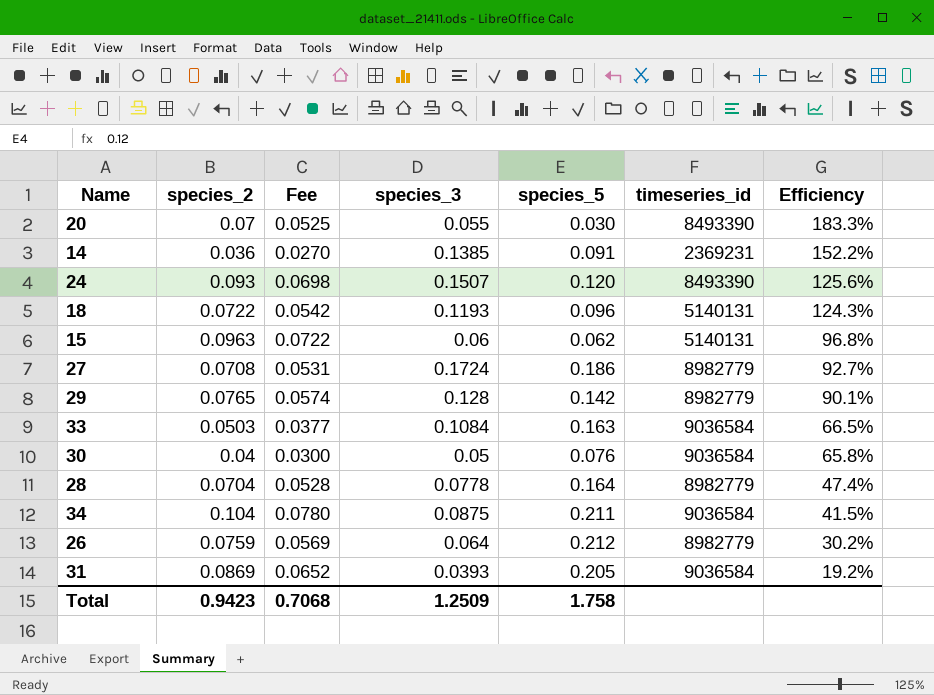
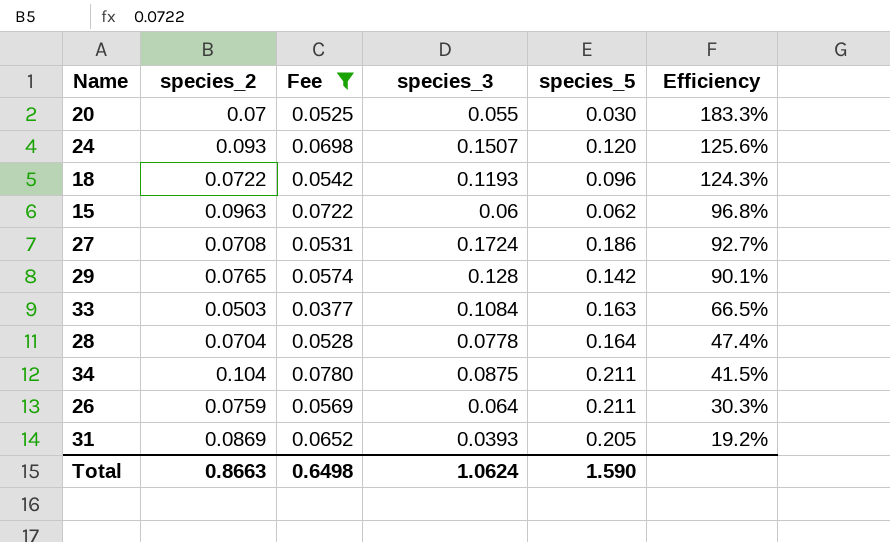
filter: none -> Fee >= 0.0377
column timeseries_id | position: 6 -> none
26 | species_5: 0.212 -> 0.211
26 | Efficiency: 30.2% -> 30.3%
Total | species_2: 0.9423 -> 0.8663
Total | Fee: 0.7068 -> 0.6498
Total | species_3: 1.2509 -> 1.0624
Total | species_5: 1.758 -> 1.590

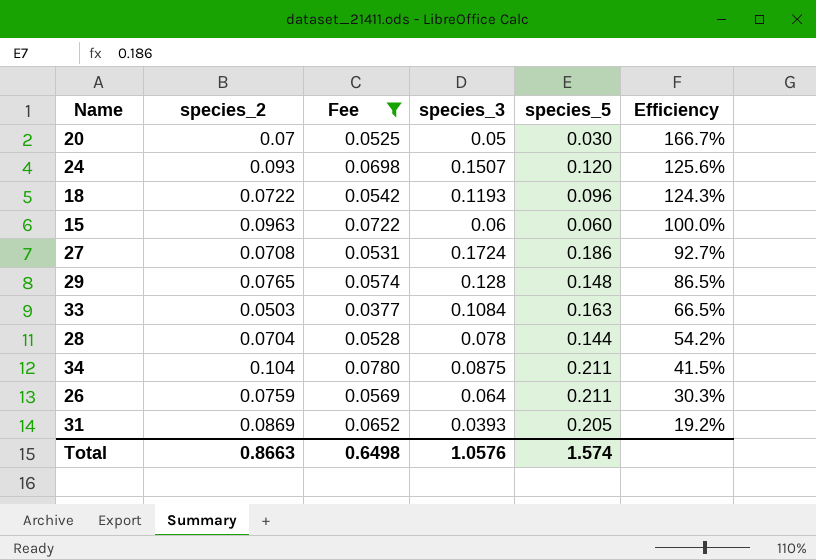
20 | species_3: 0.055 -> 0.05
20 | Efficiency: 183.3% -> 166.7%
15 | species_5: 0.062 -> 0.060
15 | Efficiency: 96.8% -> 100.0%
29 | species_5: 0.142 -> 0.148
29 | Efficiency: 90.1% -> 86.5%
28 | species_3: 0.0778 -> 0.078
28 | species_5: 0.164 -> 0.144
28 | Efficiency: 47.4% -> 54.2%
Total | species_3: 1.0624 -> 1.0576
Total | species_5: 1.590 -> 1.574

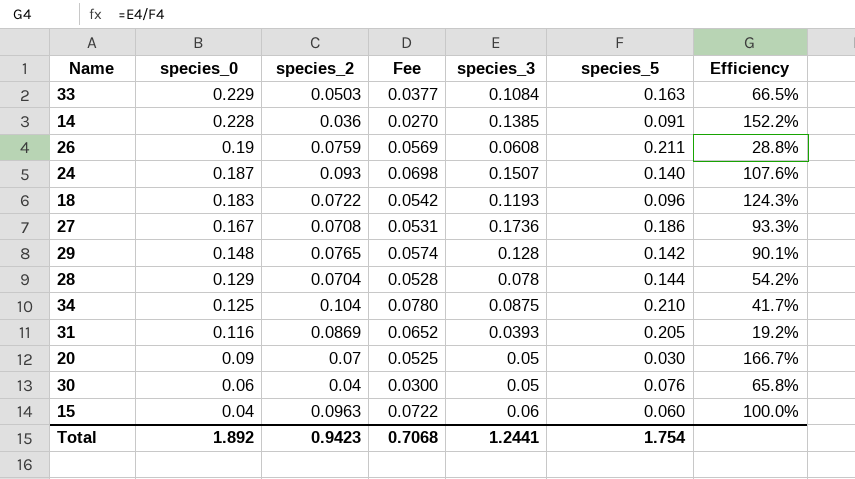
filter: Fee >= 0.0377 -> none
row order: Efficiency descending -> species_0 descending
column species_0 | position: none -> 2
26 | species_3: 0.064 -> 0.0608
26 | Efficiency: 30.3% -> 28.8%
24 | species_5: 0.120 -> 0.140
24 | Efficiency: 125.6% -> 107.6%
27 | species_3: 0.1724 -> 0.1736
27 | Efficiency: 92.7% -> 93.3%
29 | species_5: 0.148 -> 0.142
29 | Efficiency: 86.5% -> 90.1%
34 | species_5: 0.211 -> 0.210
34 | Efficiency: 41.5% -> 41.7%
Total | species_2: 0.8663 -> 0.9423
Total | Fee: 0.6498 -> 0.7068
Total | species_3: 1.0576 -> 1.2441
Total | species_5: 1.574 -> 1.754

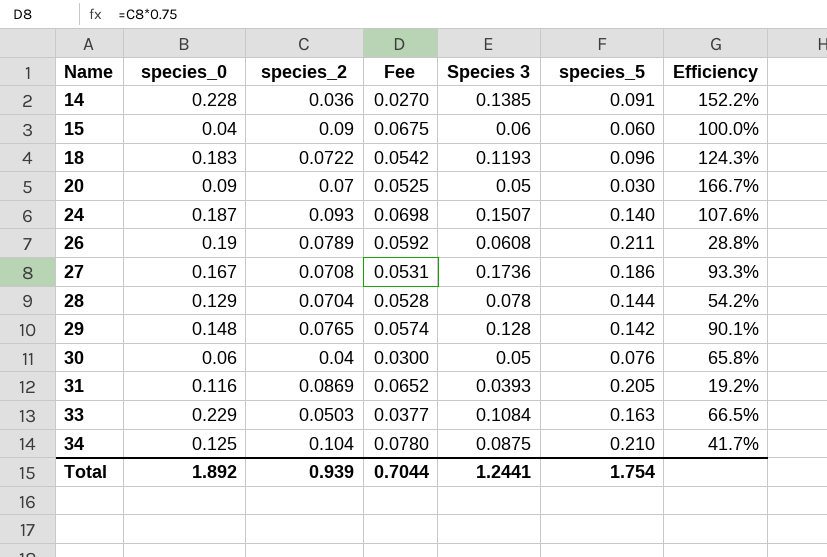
row order: species_0 descending -> Name ascending
column name: species_3 -> Species 3
15 | species_2: 0.0963 -> 0.09
15 | Fee: 0.0722 -> 0.0675
26 | species_2: 0.0759 -> 0.0789
26 | Fee: 0.0569 -> 0.0592
Total | species_2: 0.9423 -> 0.939
Total | Fee: 0.7068 -> 0.7044

